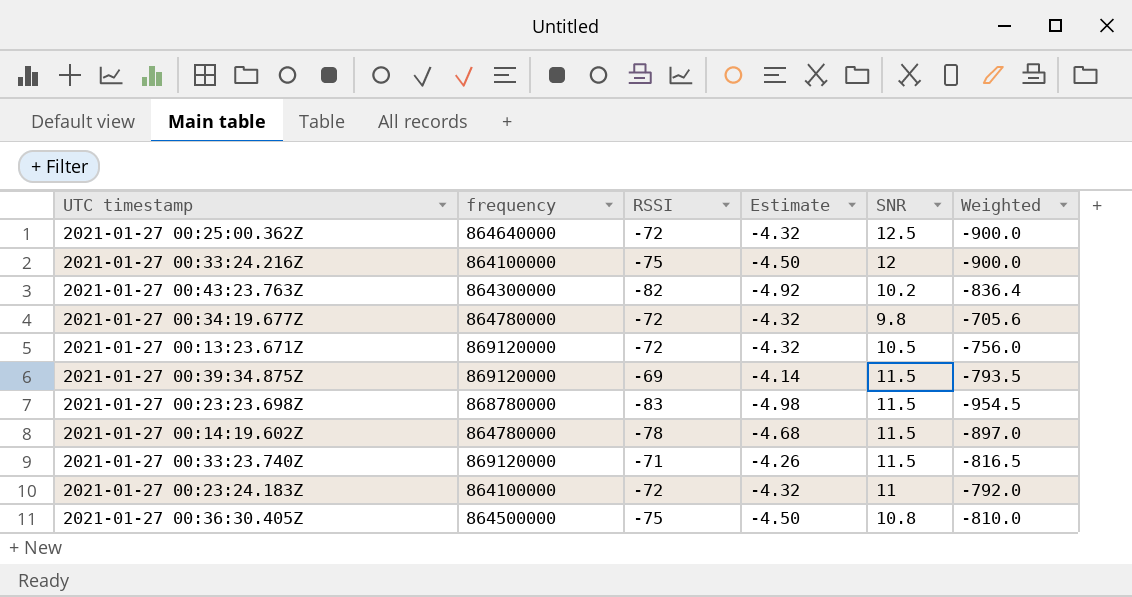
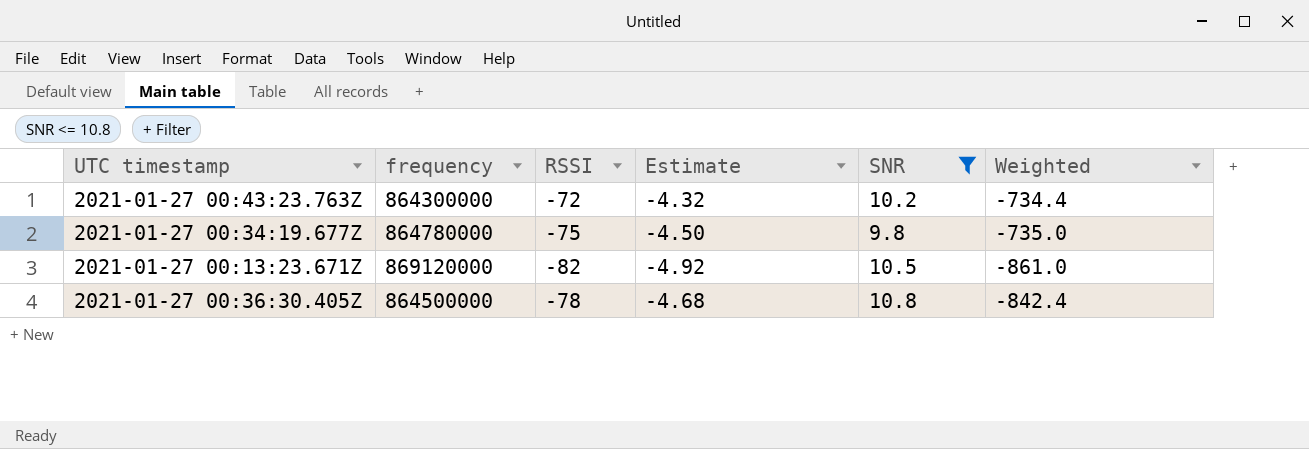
filter: none -> SNR <= 10.8
2021-01-27 00:43:23.763Z | RSSI: -82 -> -72
2021-01-27 00:43:23.763Z | Estimate: -4.92 -> -4.32
2021-01-27 00:43:23.763Z | Weighted: -836.4 -> -734.4
2021-01-27 00:34:19.677Z | RSSI: -72 -> -75
2021-01-27 00:34:19.677Z | Estimate: -4.32 -> -4.50
2021-01-27 00:34:19.677Z | Weighted: -705.6 -> -735.0
2021-01-27 00:13:23.671Z | RSSI: -72 -> -82
2021-01-27 00:13:23.671Z | Estimate: -4.32 -> -4.92
2021-01-27 00:13:23.671Z | Weighted: -756.0 -> -861.0
2021-01-27 00:36:30.405Z | RSSI: -75 -> -78
2021-01-27 00:36:30.405Z | Estimate: -4.50 -> -4.68
2021-01-27 00:36:30.405Z | Weighted: -810.0 -> -842.4

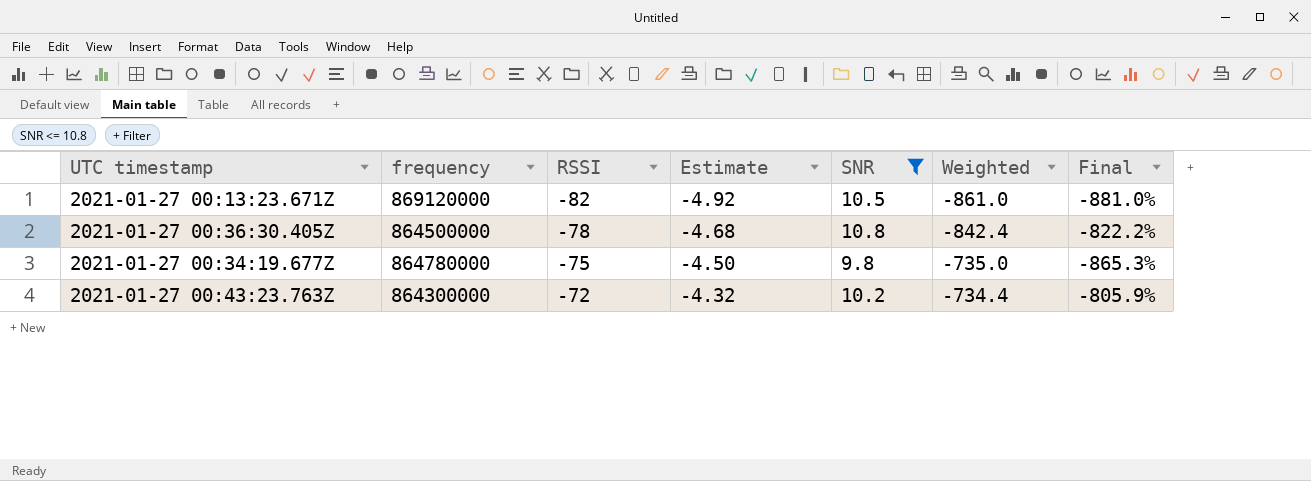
row order: none -> RSSI ascending
column Final | formula: none -> ([RSSI] - [SNR]) / [SNR]

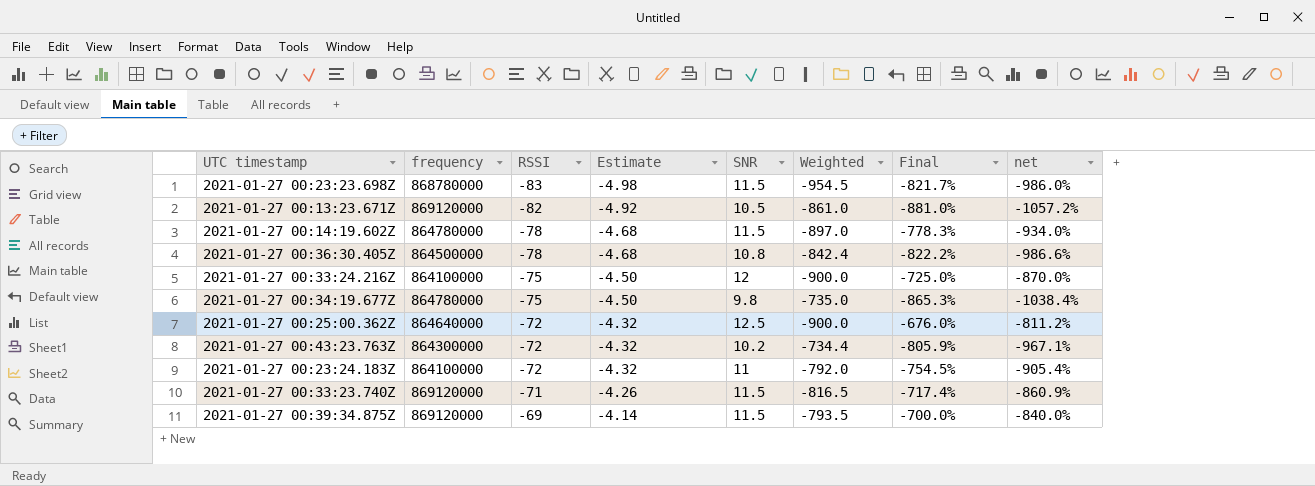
filter: SNR <= 10.8 -> none
column net | formula: none -> [Final] * 1.2

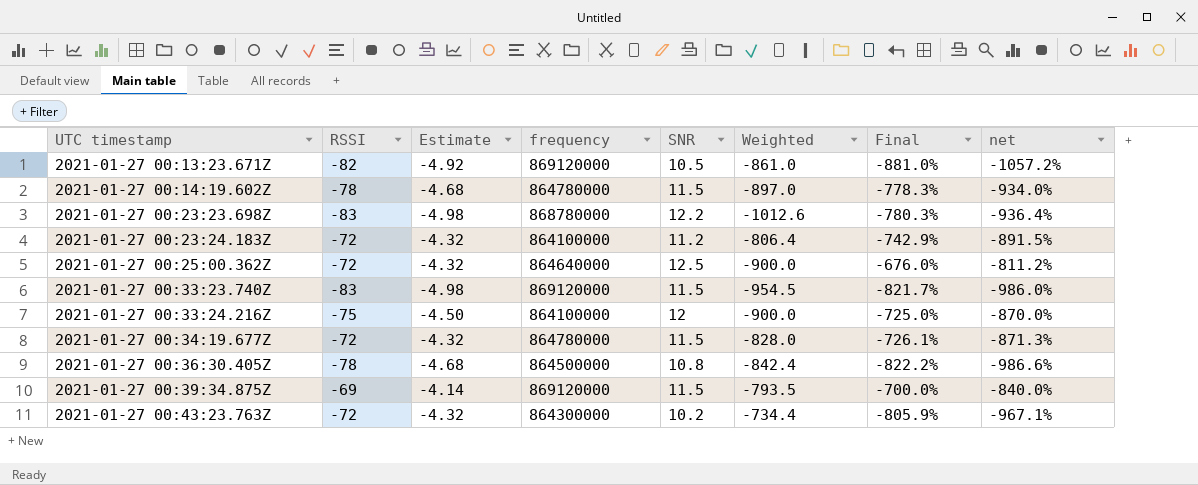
row order: RSSI ascending -> UTC timestamp ascending
column frequency | position: 2 -> 4
2021-01-27 00:23:23.698Z | SNR: 11.5 -> 12.2
2021-01-27 00:23:23.698Z | Weighted: -954.5 -> -1012.6
2021-01-27 00:23:23.698Z | Final: -821.7% -> -780.3%
2021-01-27 00:23:23.698Z | net: -986.0% -> -936.4%
2021-01-27 00:23:24.183Z | SNR: 11 -> 11.2
2021-01-27 00:23:24.183Z | Weighted: -792.0 -> -806.4
2021-01-27 00:23:24.183Z | Final: -754.5% -> -742.9%
2021-01-27 00:23:24.183Z | net: -905.4% -> -891.5%
2021-01-27 00:33:23.740Z | RSSI: -71 -> -83
2021-01-27 00:33:23.740Z | Estimate: -4.26 -> -4.98
2021-01-27 00:33:23.740Z | Weighted: -816.5 -> -954.5
2021-01-27 00:33:23.740Z | Final: -717.4% -> -821.7%
2021-01-27 00:33:23.740Z | net: -860.9% -> -986.0%
2021-01-27 00:34:19.677Z | RSSI: -75 -> -72
2021-01-27 00:34:19.677Z | Estimate: -4.50 -> -4.32
2021-01-27 00:34:19.677Z | SNR: 9.8 -> 11.5
2021-01-27 00:34:19.677Z | Weighted: -735.0 -> -828.0
2021-01-27 00:34:19.677Z | Final: -865.3% -> -726.1%
2021-01-27 00:34:19.677Z | net: -1038.4% -> -871.3%

